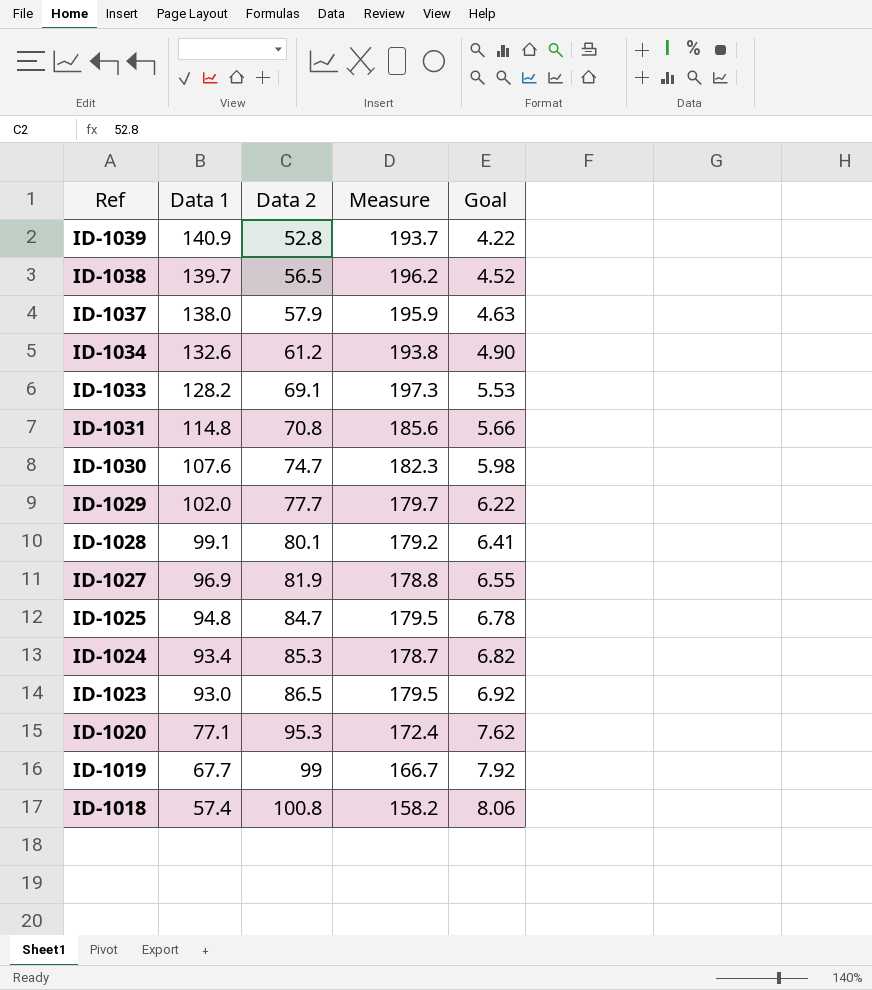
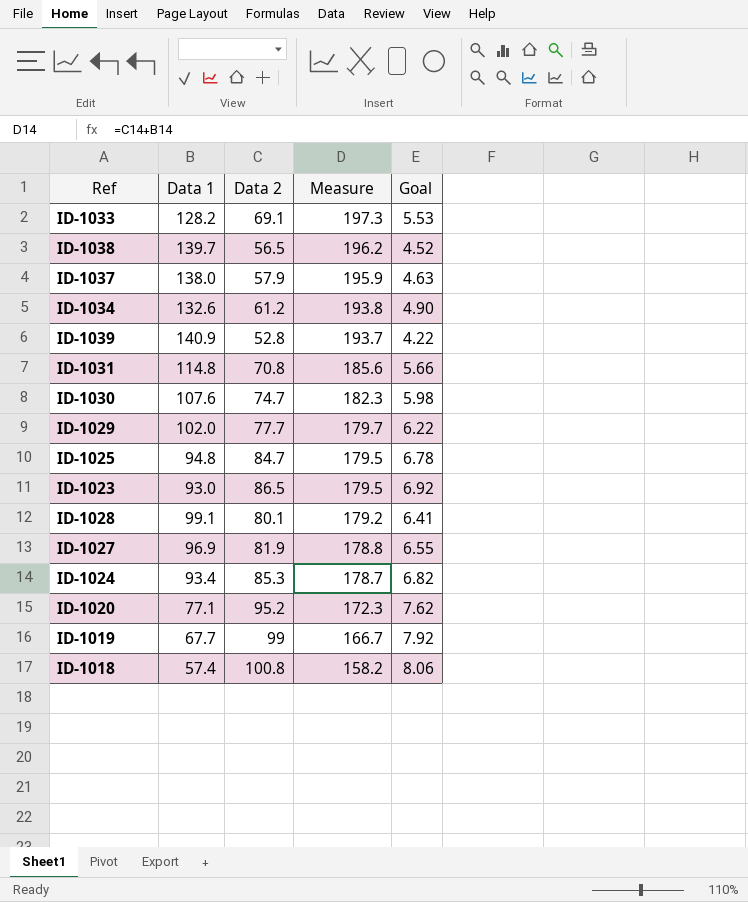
row order: Ref descending -> Measure descending
ID-1020 | Data 2: 95.3 -> 95.2
ID-1020 | Measure: 172.4 -> 172.3

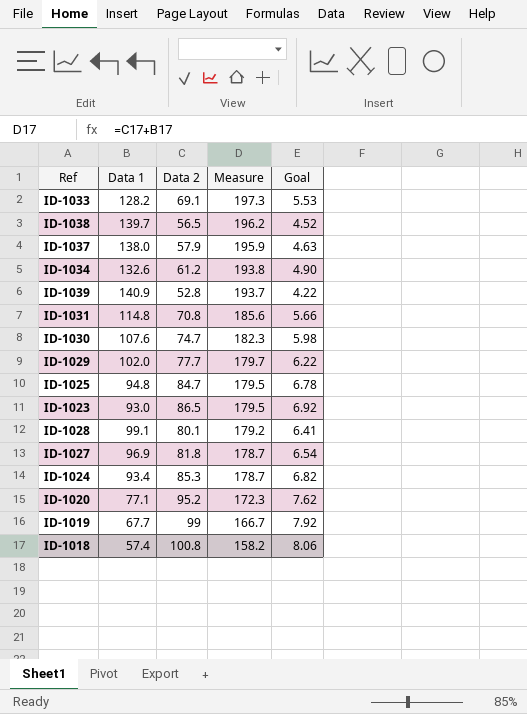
ID-1027 | Data 2: 81.9 -> 81.8
ID-1027 | Measure: 178.8 -> 178.7
ID-1027 | Goal: 6.55 -> 6.54

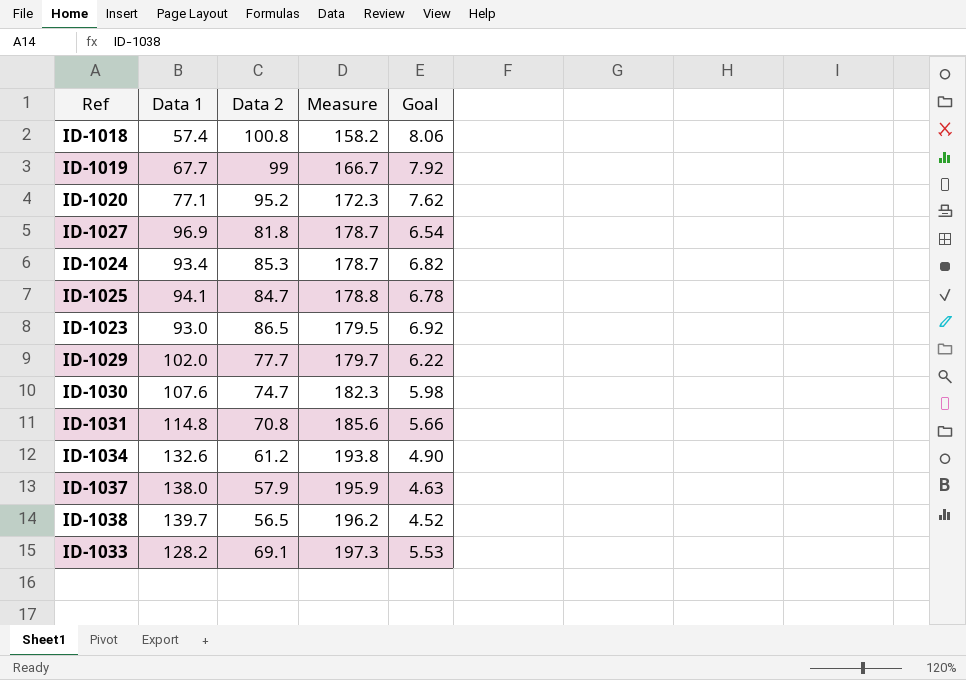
row order: Measure descending -> Measure ascending
row ID-1039: 140.9 | 52.8 | 193.7 | 4.22 -> none
row ID-1028: 99.1 | 80.1 | 179.2 | 6.41 -> none
ID-1025 | Data 1: 94.8 -> 94.1
ID-1025 | Measure: 179.5 -> 178.8

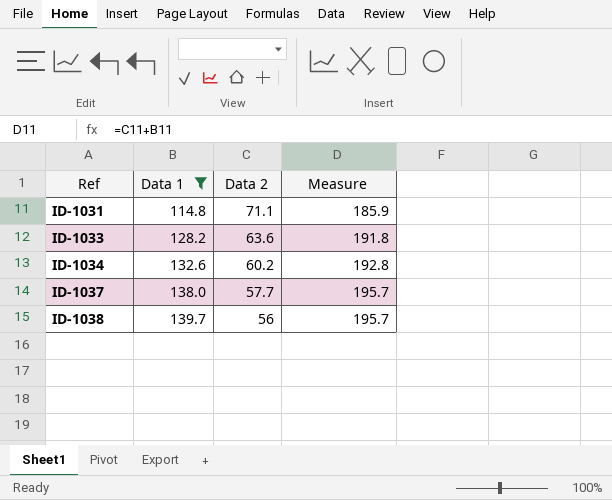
filter: none -> Data 1 >= 114.8
row order: Measure ascending -> Ref ascending
column Goal | formula: [Data 2] * 0.08 -> none
ID-1031 | Data 2: 70.8 -> 71.1
ID-1031 | Measure: 185.6 -> 185.9
ID-1033 | Data 2: 69.1 -> 63.6
ID-1033 | Measure: 197.3 -> 191.8
ID-1034 | Data 2: 61.2 -> 60.2
ID-1034 | Measure: 193.8 -> 192.8
ID-1037 | Data 2: 57.9 -> 57.7
ID-1037 | Measure: 195.9 -> 195.7
ID-1038 | Data 2: 56.5 -> 56
ID-1038 | Measure: 196.2 -> 195.7

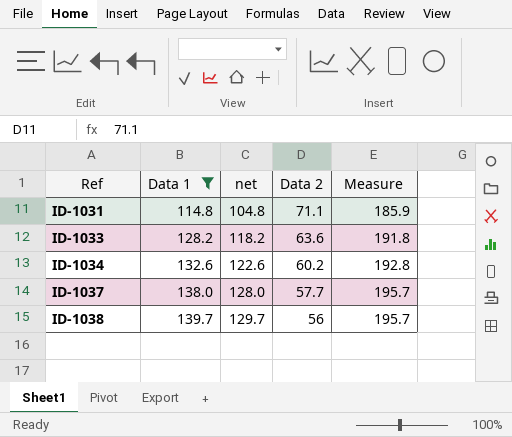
column net | formula: none -> [Data 1] - 10

